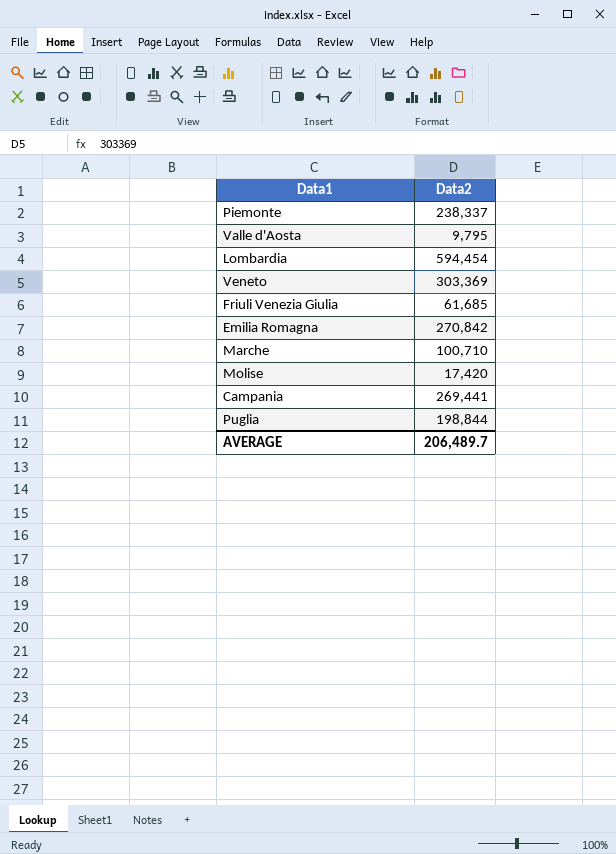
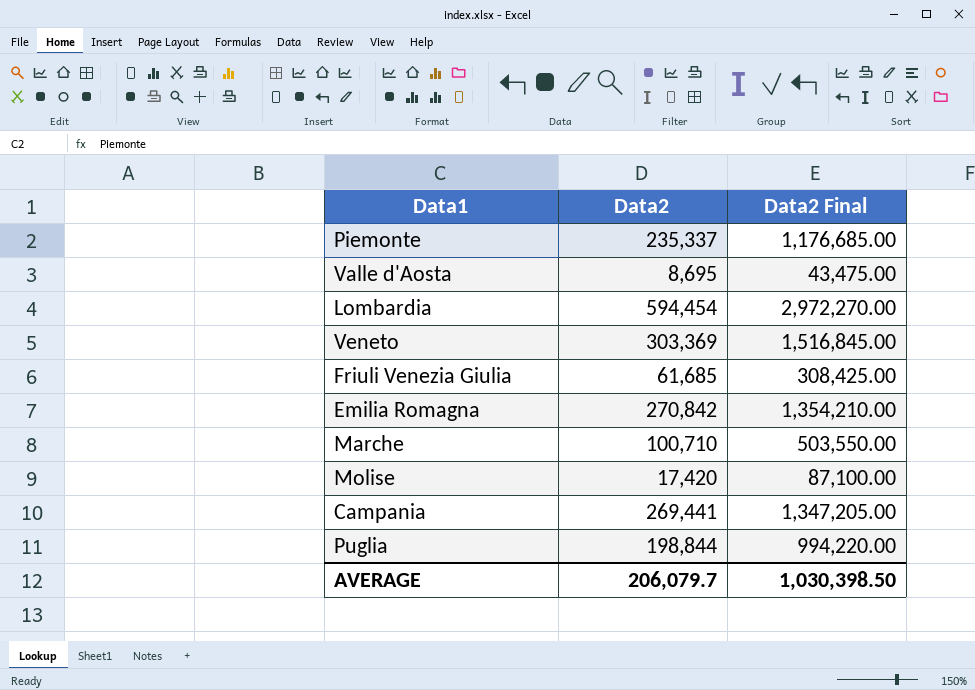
column Data2 Final | formula: none -> [Data2] * 5
Piemonte | Data2: 238,337 -> 235,337
Valle d'Aosta | Data2: 9,795 -> 8,695
AVERAGE | Data2: 206,489.7 -> 206,079.7

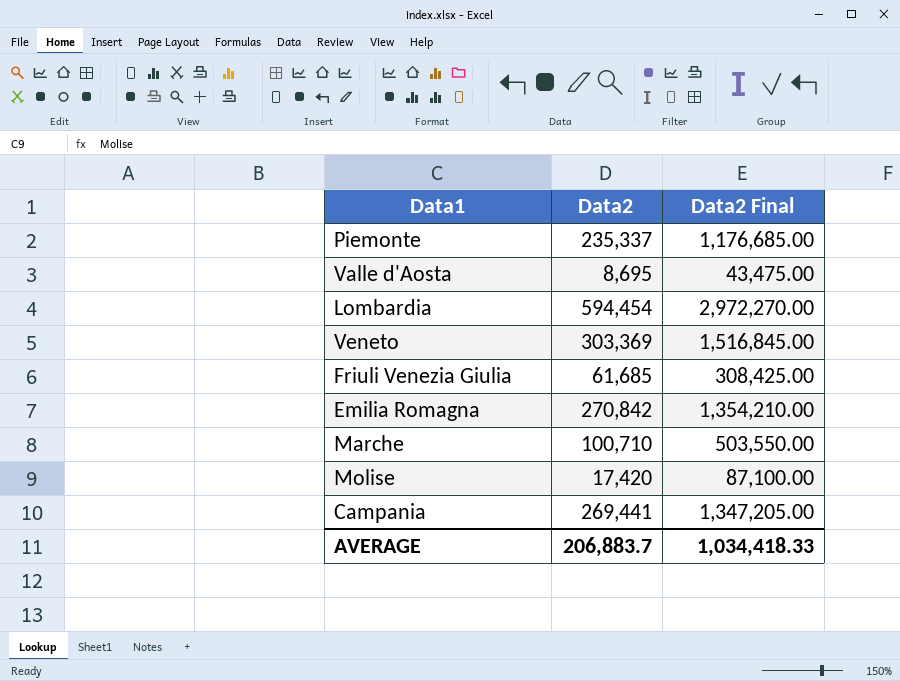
row Puglia: 198,844 | 994,220.00 -> none
AVERAGE | Data2: 206,079.7 -> 206,883.7
AVERAGE | Data2 Final: 1,030,398.50 -> 1,034,418.33

